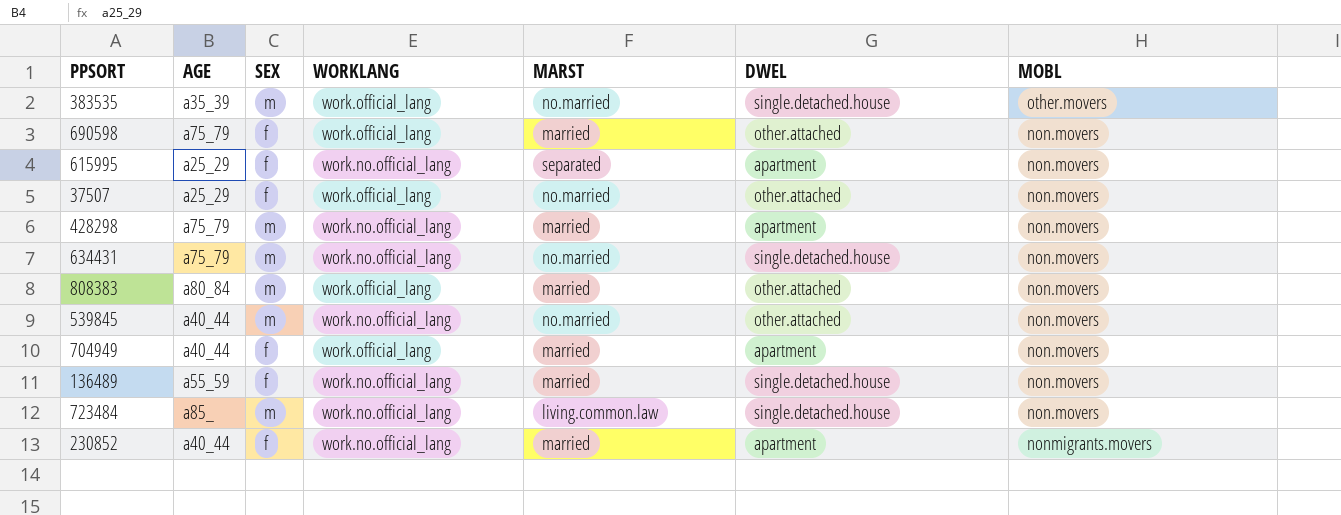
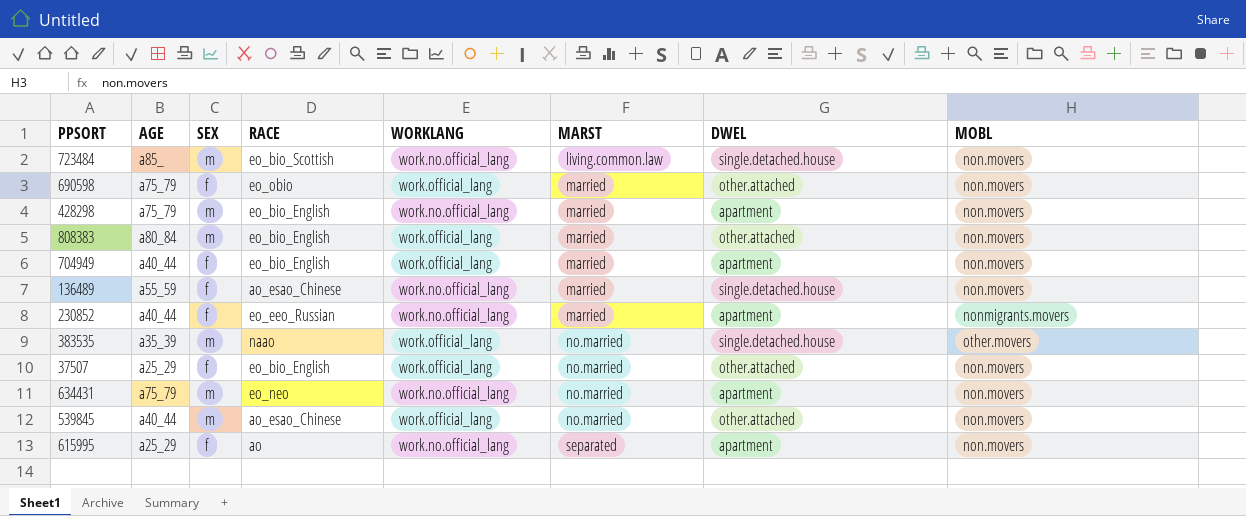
row order: none -> MARST ascending
column RACE | position: none -> 4
634431 | DWEL: single.detached.house -> apartment
539845 | WORKLANG: work.no.official_lang -> work.official_lang

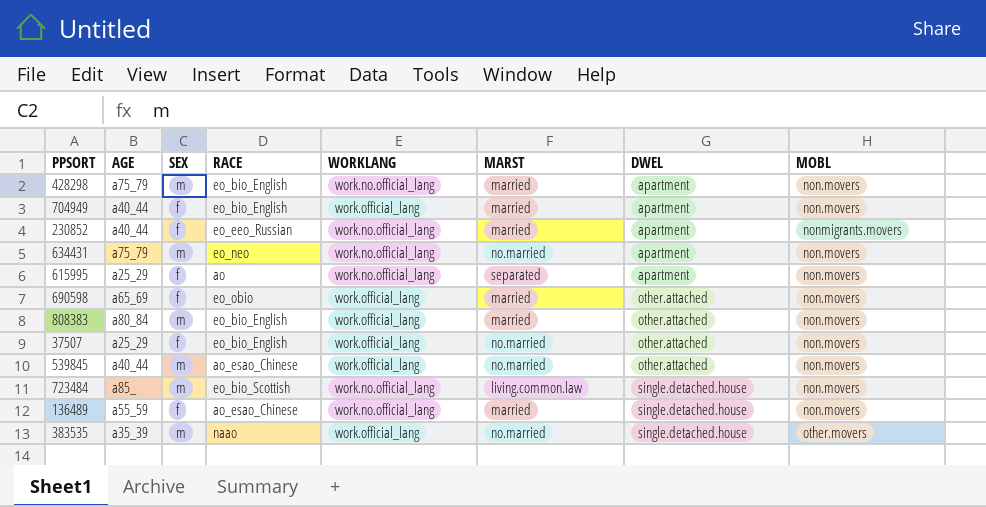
row order: MARST ascending -> DWEL ascending
690598 | AGE: a75_79 -> a65_69

